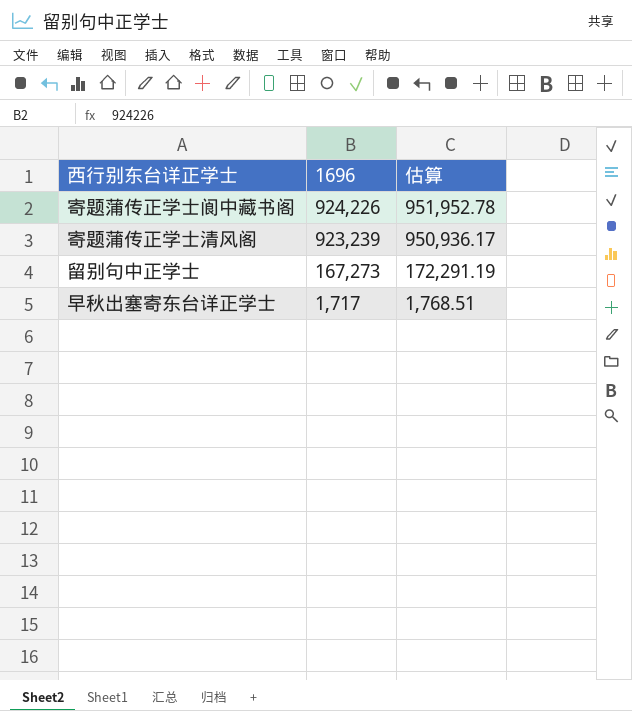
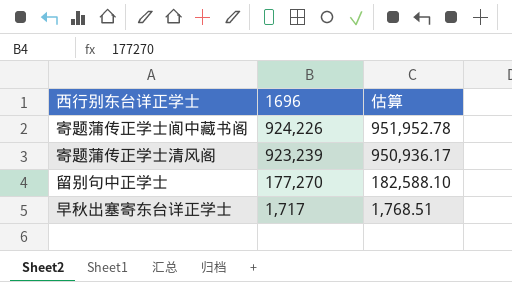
留别句中正学士 | 1696: 167,273 -> 177,270
留别句中正学士 | 估算: 172,291.19 -> 182,588.10

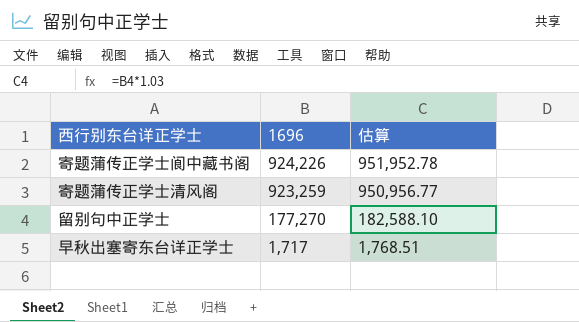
寄题蒲传正学士清风阁 | 1696: 923,239 -> 923,259
寄题蒲传正学士清风阁 | 估算: 950,936.17 -> 950,956.77

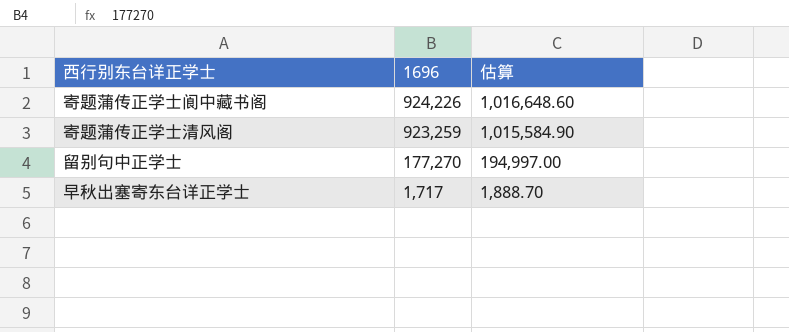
column 估算 | formula: [1696] * 1.03 -> [1696] * 1.1

